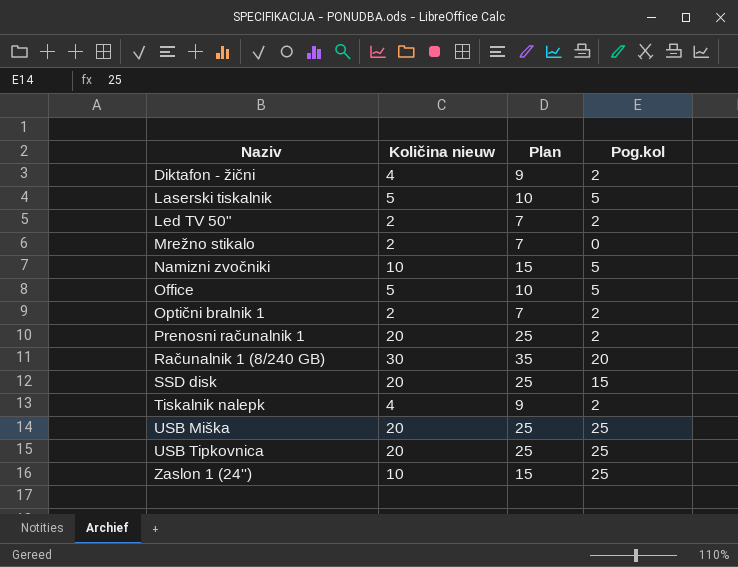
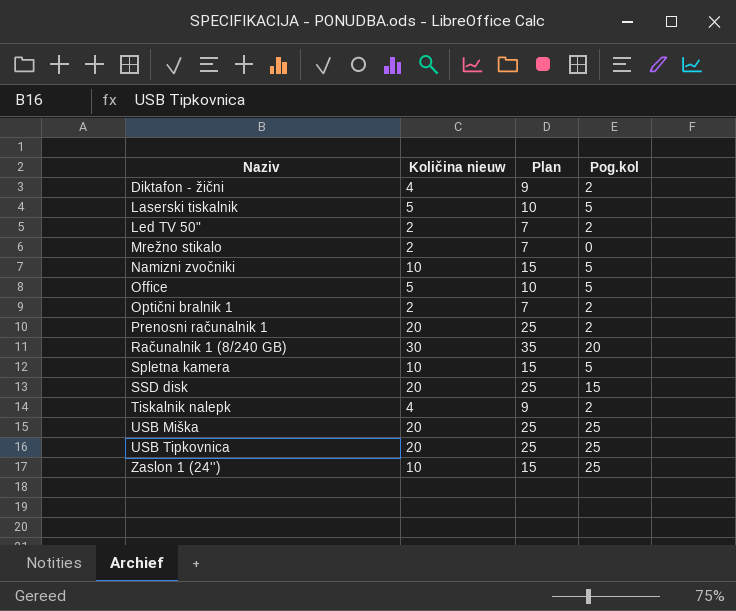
row Spletna kamera: none -> 10 | 15 | 5

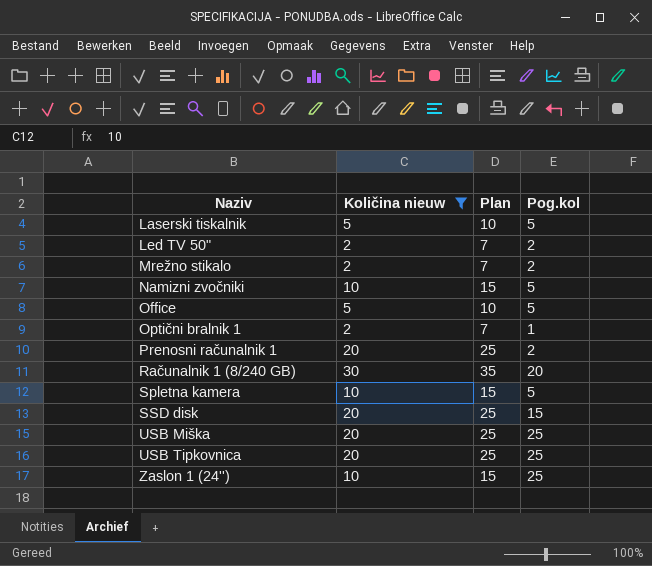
filter: none -> Količina nieuw != 4
Mrežno stikalo | Pog.kol: 0 -> 2
Optični bralnik 1 | Pog.kol: 2 -> 1

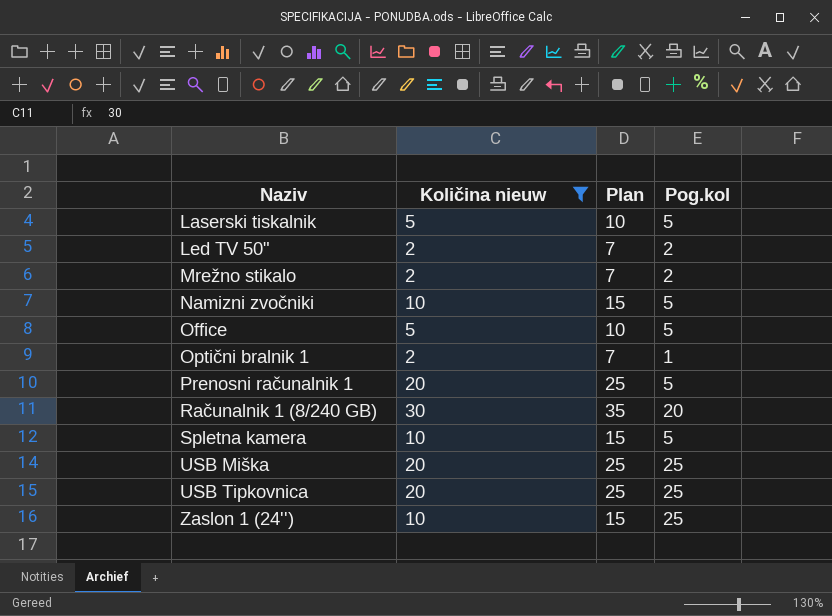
row SSD disk: 20 | 25 | 15 -> none
Prenosni računalnik 1 | Pog.kol: 2 -> 5

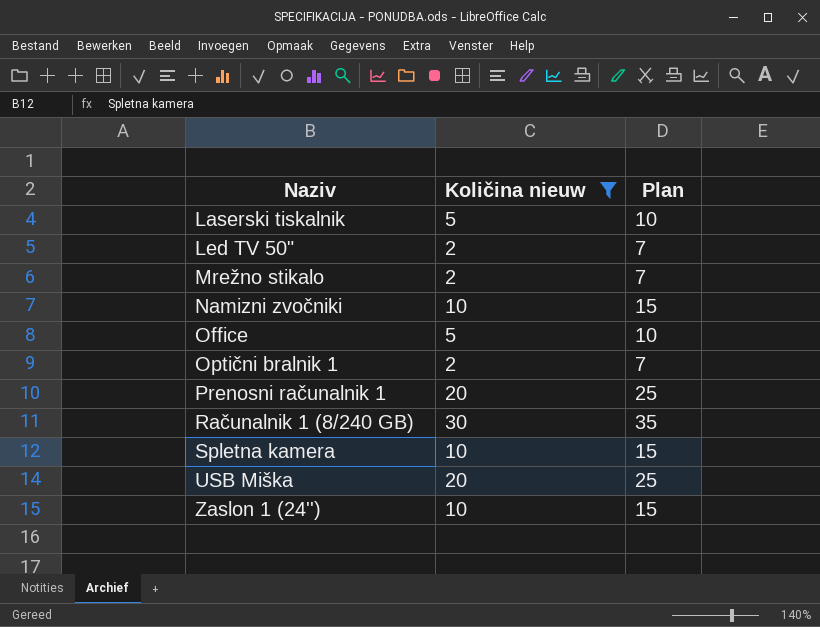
column Pog.kol | position: 4 -> none
row USB Tipkovnica: 20 | 25 | 25 -> none

